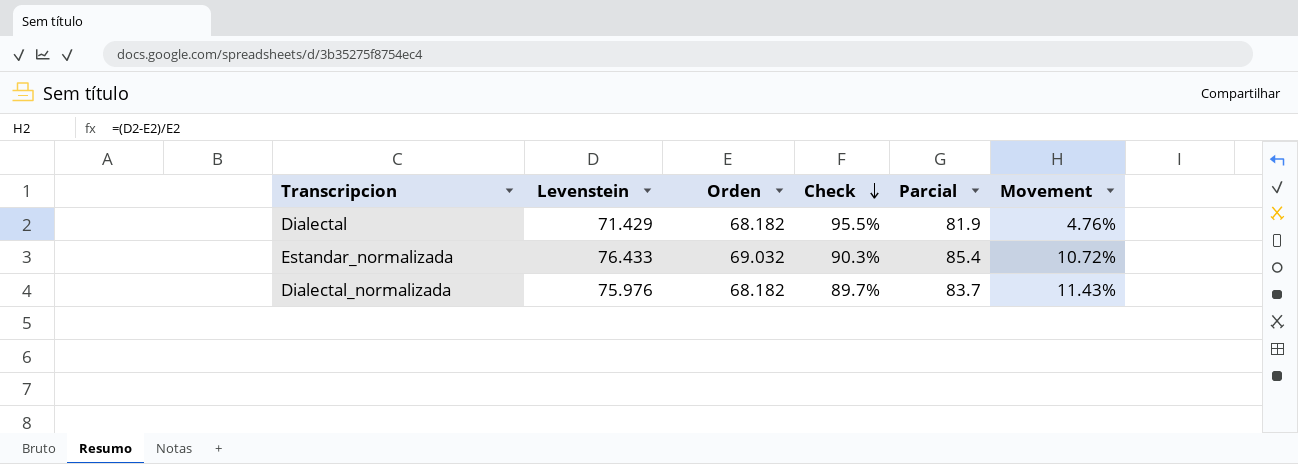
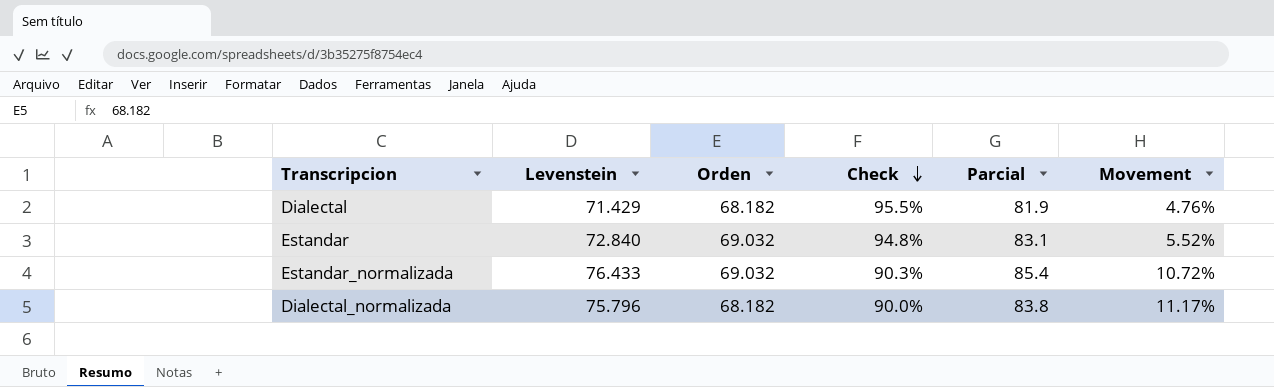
row Estandar: none -> 72.840 | 69.032 | 94.8% | 83.1 | 5.52%
Dialectal_normalizada | Levenstein: 75.976 -> 75.796
Dialectal_normalizada | Check: 89.7% -> 90.0%
Dialectal_normalizada | Parcial: 83.7 -> 83.8
Dialectal_normalizada | Movement: 11.43% -> 11.17%

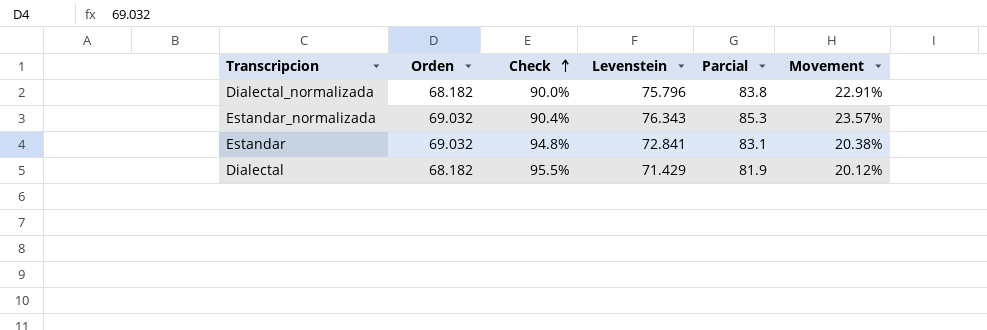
row order: Check descending -> Check ascending
column Levenstein | position: 2 -> 4
column Movement | formula: ([Levenstein] - [Orden]) / [Orden] -> ([Parcial] - [Orden]) / [Orden]
Estandar_normalizada | Check: 90.3% -> 90.4%
Estandar_normalizada | Levenstein: 76.433 -> 76.343
Estandar_normalizada | Parcial: 85.4 -> 85.3
Estandar | Levenstein: 72.840 -> 72.841

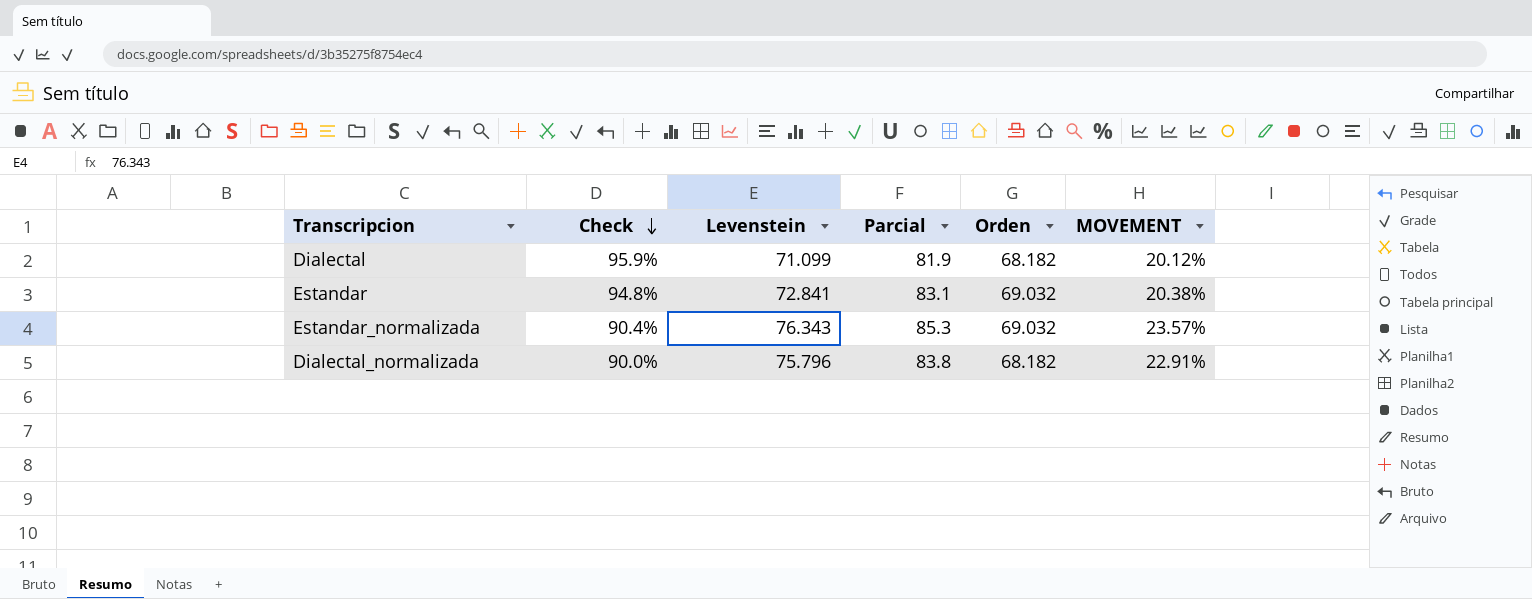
row order: Check ascending -> Check descending
column Orden | position: 2 -> 5
column name: Movement -> MOVEMENT
Dialectal | Check: 95.5% -> 95.9%
Dialectal | Levenstein: 71.429 -> 71.099

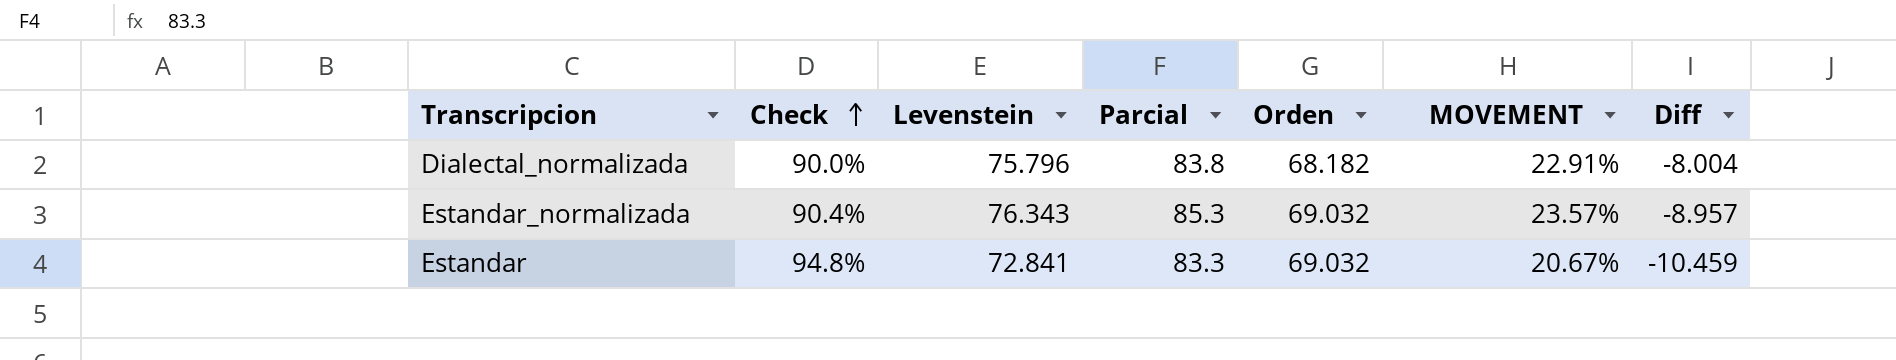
row order: Check descending -> Check ascending
column Diff | formula: none -> [Levenstein] - [Parcial]
row Dialectal: 95.9% | 71.099 | 81.9 | 68.182 | 20.12% -> none
Estandar | Parcial: 83.1 -> 83.3
Estandar | MOVEMENT: 20.38% -> 20.67%

